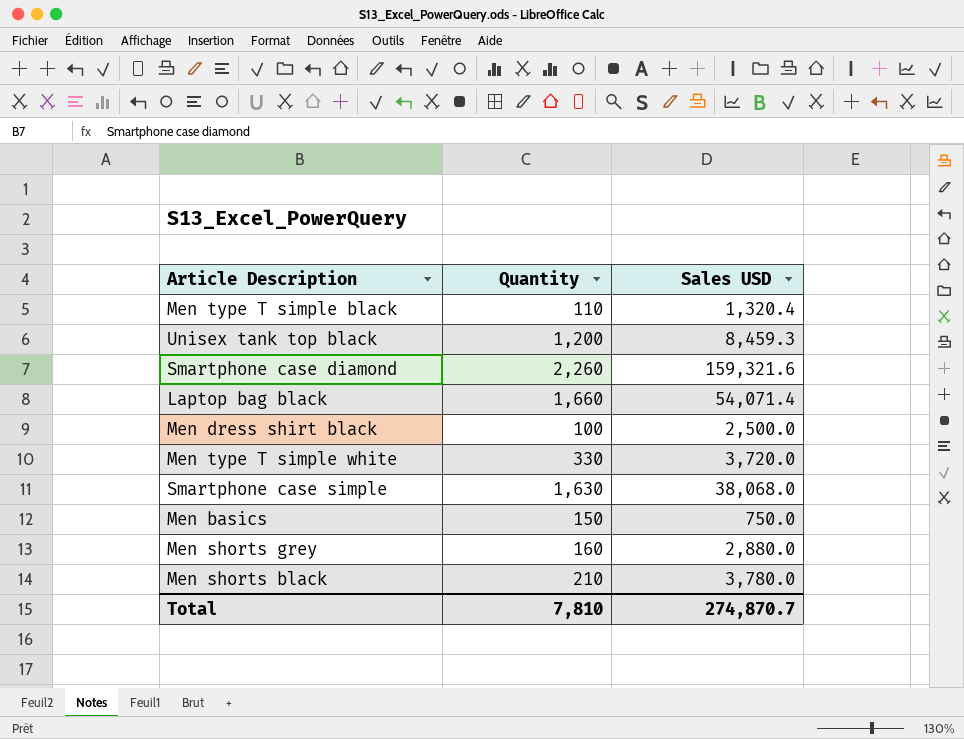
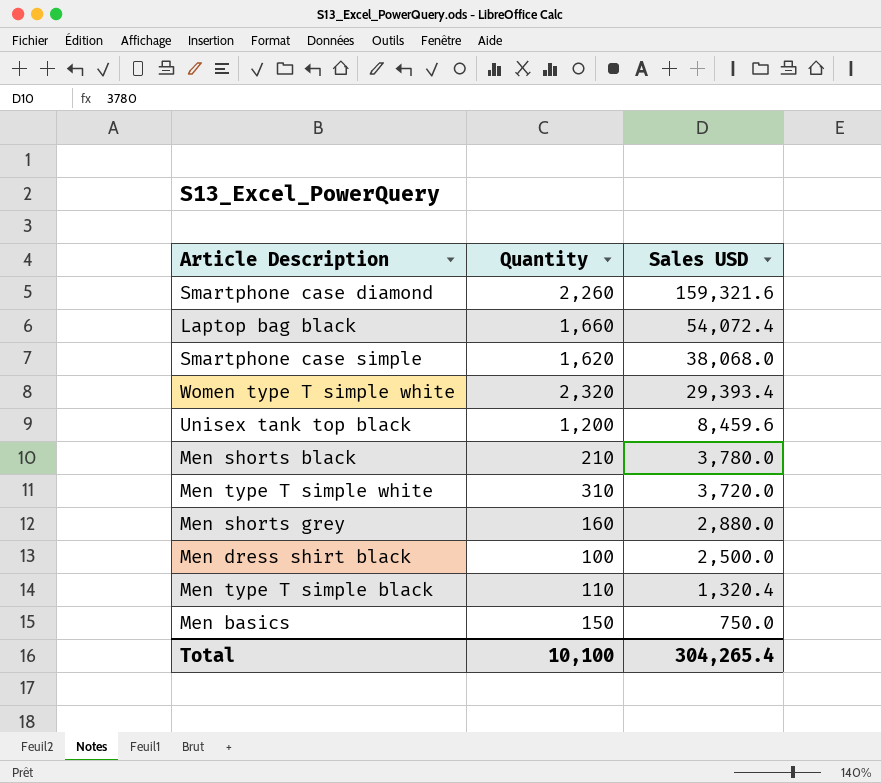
row order: none -> Sales USD descending
Laptop bag black | Sales USD: 54,071.4 -> 54,072.4
Smartphone case simple | Quantity: 1,630 -> 1,620
row Women type T simple white: none -> 2,320 | 29,393.4
Unisex tank top black | Sales USD: 8,459.3 -> 8,459.6
Men type T simple white | Quantity: 330 -> 310
Total | Quantity: 7,810 -> 10,100
Total | Sales USD: 274,870.7 -> 304,265.4

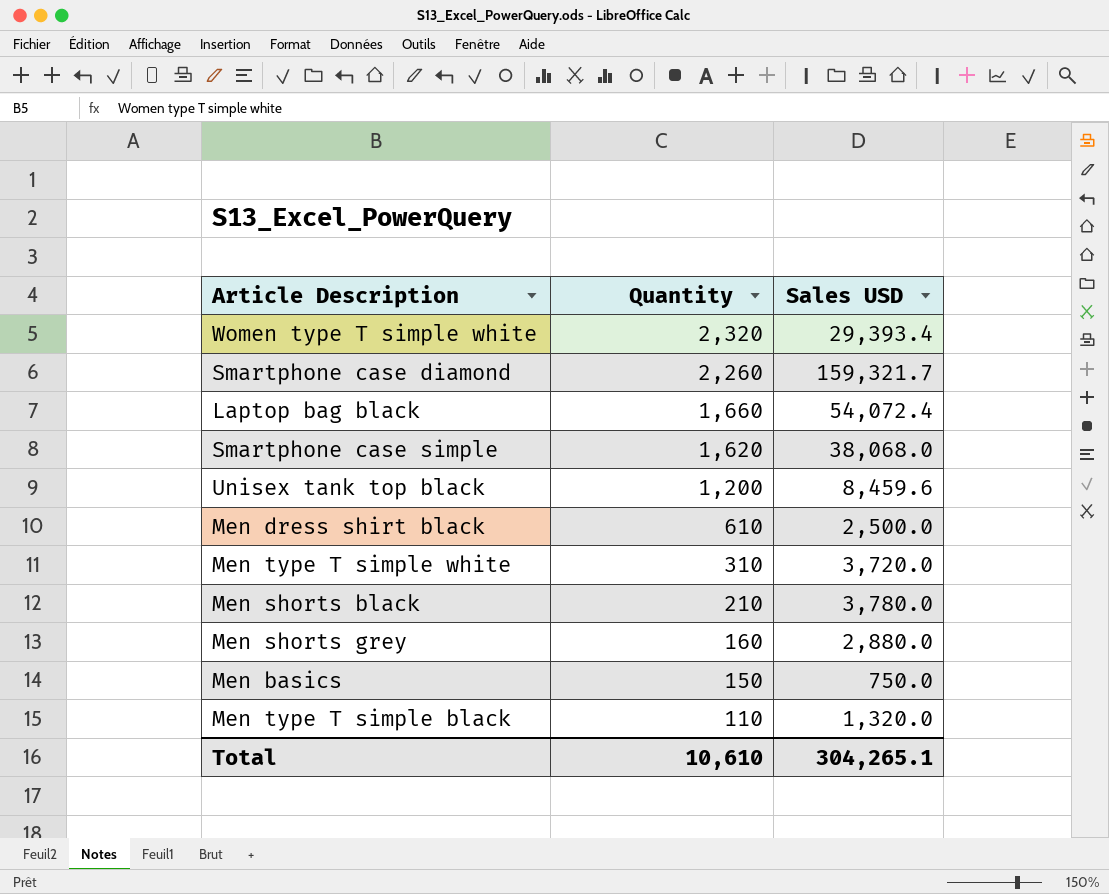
row order: Sales USD descending -> Quantity descending
Smartphone case diamond | Sales USD: 159,321.6 -> 159,321.7
Men dress shirt black | Quantity: 100 -> 610
Men type T simple black | Sales USD: 1,320.4 -> 1,320.0
Total | Quantity: 10,100 -> 10,610
Total | Sales USD: 304,265.4 -> 304,265.1

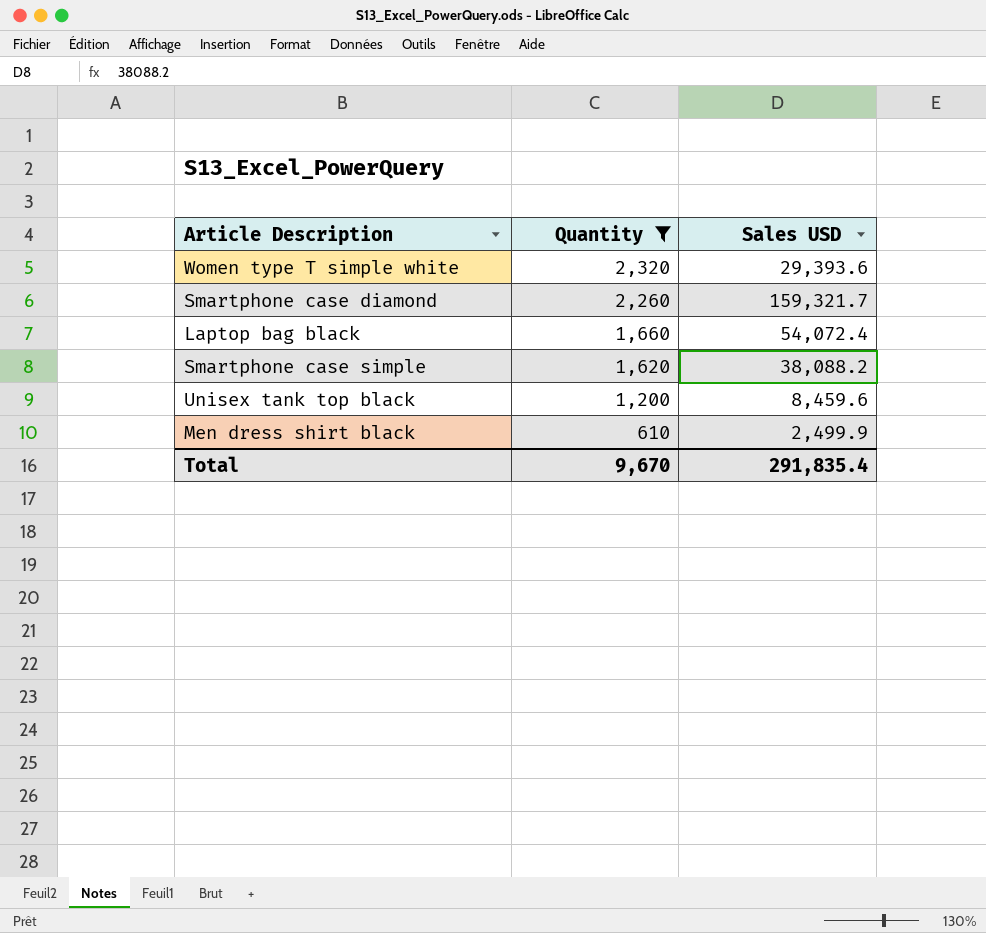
filter: none -> Quantity >= 610
Women type T simple white | Sales USD: 29,393.4 -> 29,393.6
Smartphone case simple | Sales USD: 38,068.0 -> 38,088.2
Men dress shirt black | Sales USD: 2,500.0 -> 2,499.9
Total | Quantity: 10,610 -> 9,670
Total | Sales USD: 304,265.1 -> 291,835.4

